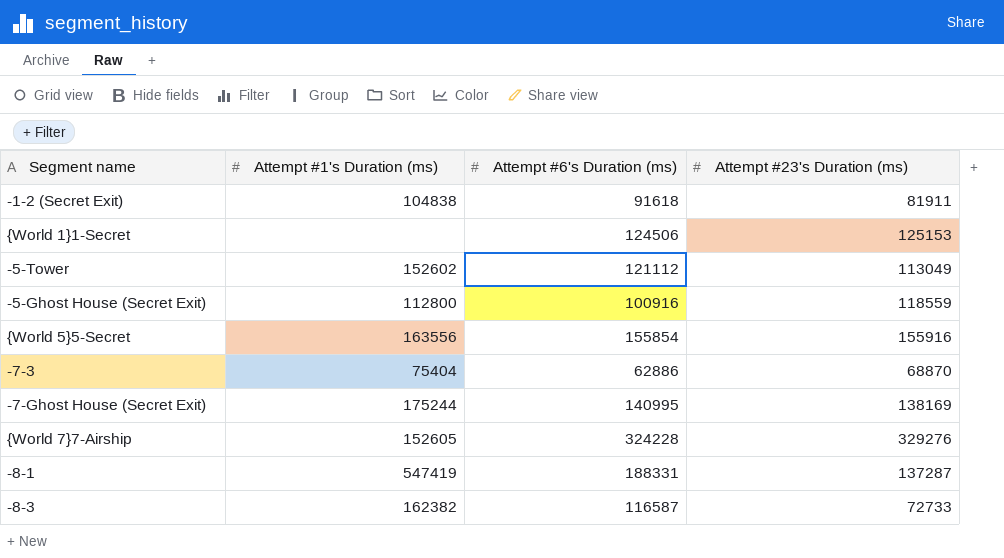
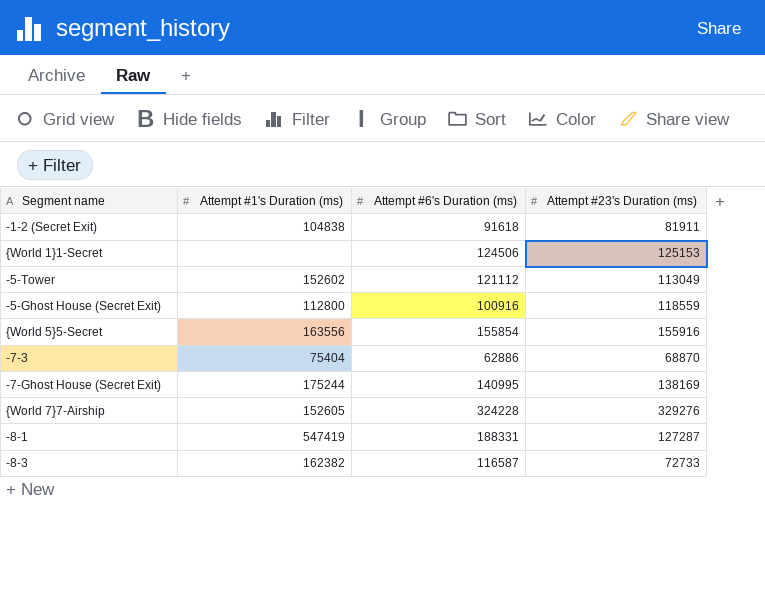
-8-1 | Attempt #23's Duration (ms): 137287 -> 127287

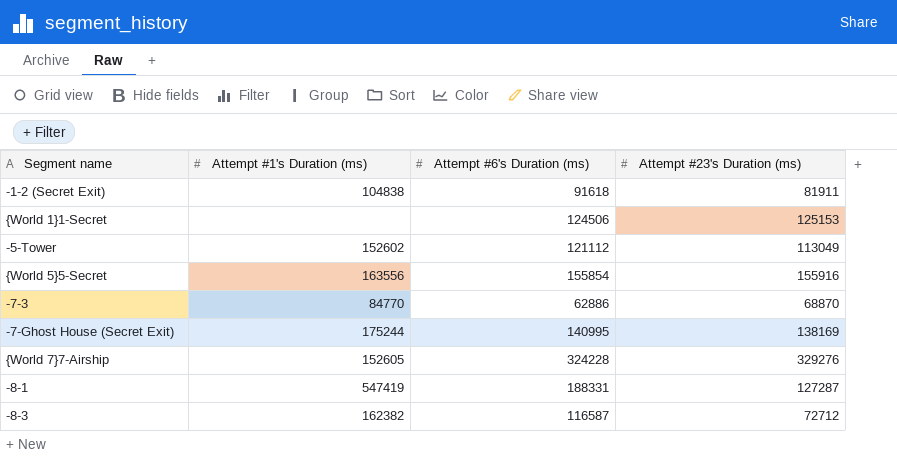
row -5-Ghost House (Secret Exit): 112800 | 100916 | 118559 -> none
-7-3 | Attempt #1's Duration (ms): 75404 -> 84770
-8-3 | Attempt #23's Duration (ms): 72733 -> 72712

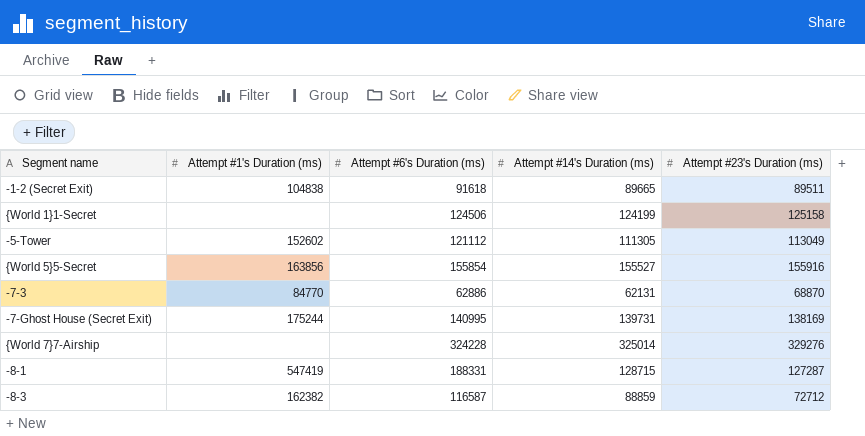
column Attempt #14's Duration (ms) | position: none -> 4
-1-2 (Secret Exit) | Attempt #23's Duration (ms): 81911 -> 89511
{World 1}1-Secret | Attempt #23's Duration (ms): 125153 -> 125158
{World 5}5-Secret | Attempt #1's Duration (ms): 163556 -> 163856
{World 7}7-Airship | Attempt #1's Duration (ms): 152605 -> none

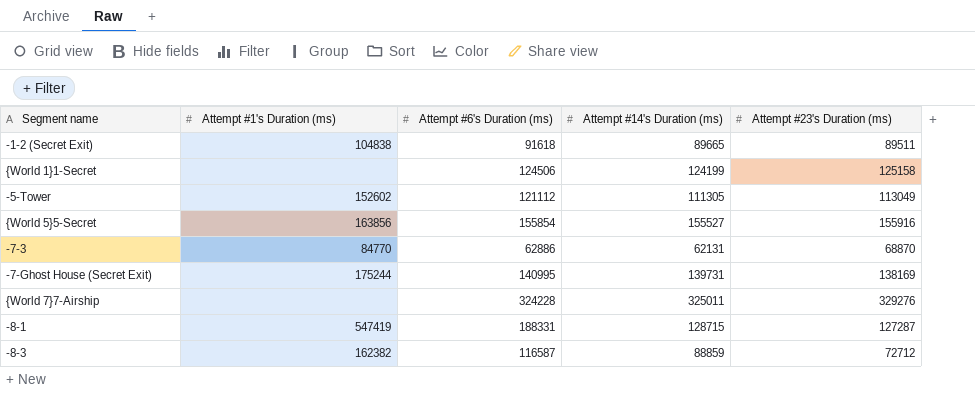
{World 7}7-Airship | Attempt #14's Duration (ms): 325014 -> 325011

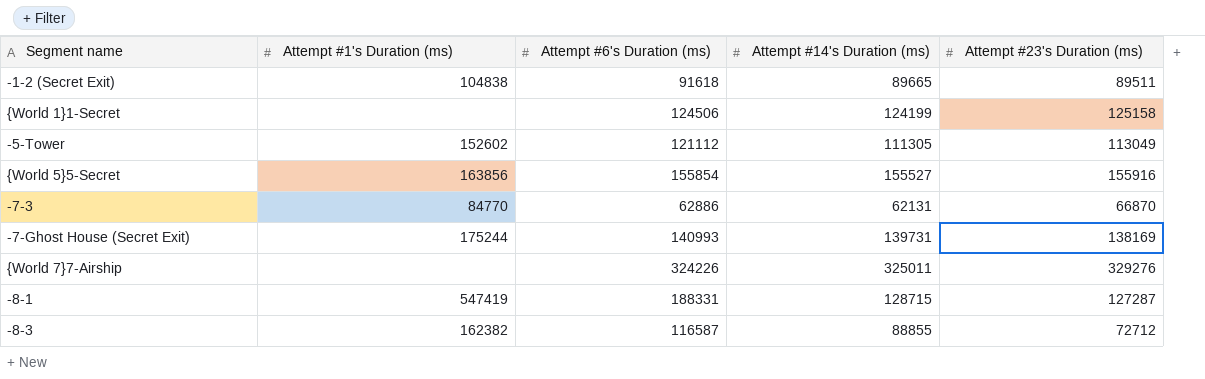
-7-3 | Attempt #23's Duration (ms): 68870 -> 66870
-7-Ghost House (Secret Exit) | Attempt #6's Duration (ms): 140995 -> 140993
{World 7}7-Airship | Attempt #6's Duration (ms): 324228 -> 324226
-8-3 | Attempt #14's Duration (ms): 88859 -> 88855

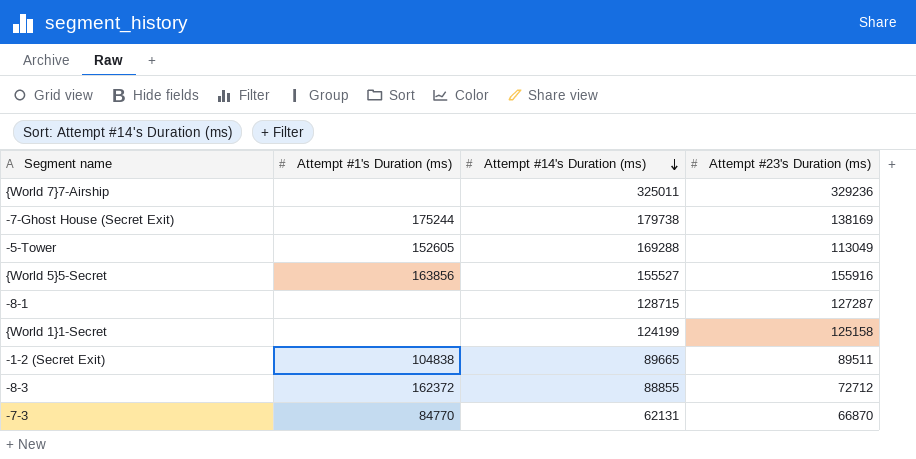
row order: none -> Attempt #14's Duration (ms) descending
column Attempt #6's Duration (ms) | position: 3 -> none
{World 7}7-Airship | Attempt #23's Duration (ms): 329276 -> 329236
-7-Ghost House (Secret Exit) | Attempt #14's Duration (ms): 139731 -> 179738
-5-Tower | Attempt #1's Duration (ms): 152602 -> 152605
-5-Tower | Attempt #14's Duration (ms): 111305 -> 169288
-8-1 | Attempt #1's Duration (ms): 547419 -> none
-8-3 | Attempt #1's Duration (ms): 162382 -> 162372

